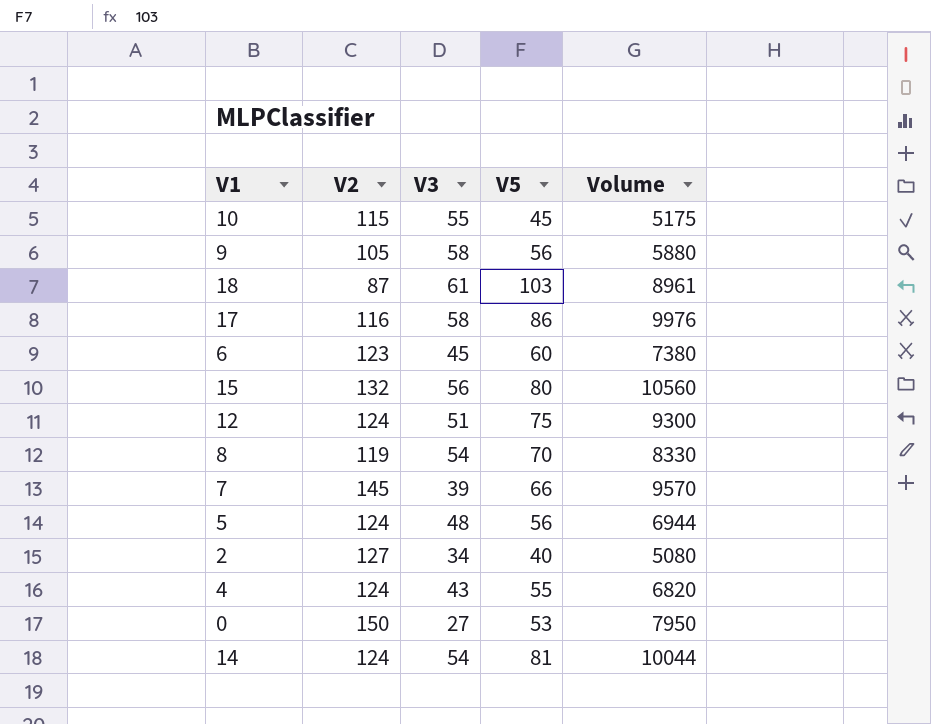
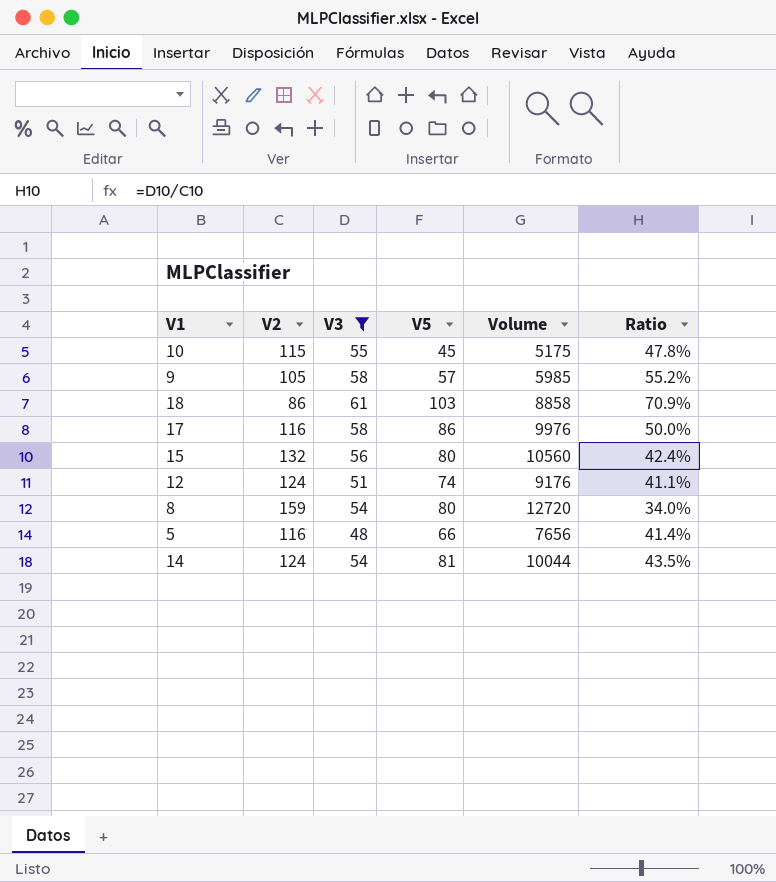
filter: none -> V3 >= 48
column Ratio | formula: none -> [V3] / [V2]
9 | V5: 56 -> 57
9 | Volume: 5880 -> 5985
18 | V2: 87 -> 86
18 | Volume: 8961 -> 8858
12 | V5: 75 -> 74
12 | Volume: 9300 -> 9176
8 | V2: 119 -> 159
8 | V5: 70 -> 80
8 | Volume: 8330 -> 12720
5 | V2: 124 -> 116
5 | V5: 56 -> 66
5 | Volume: 6944 -> 7656

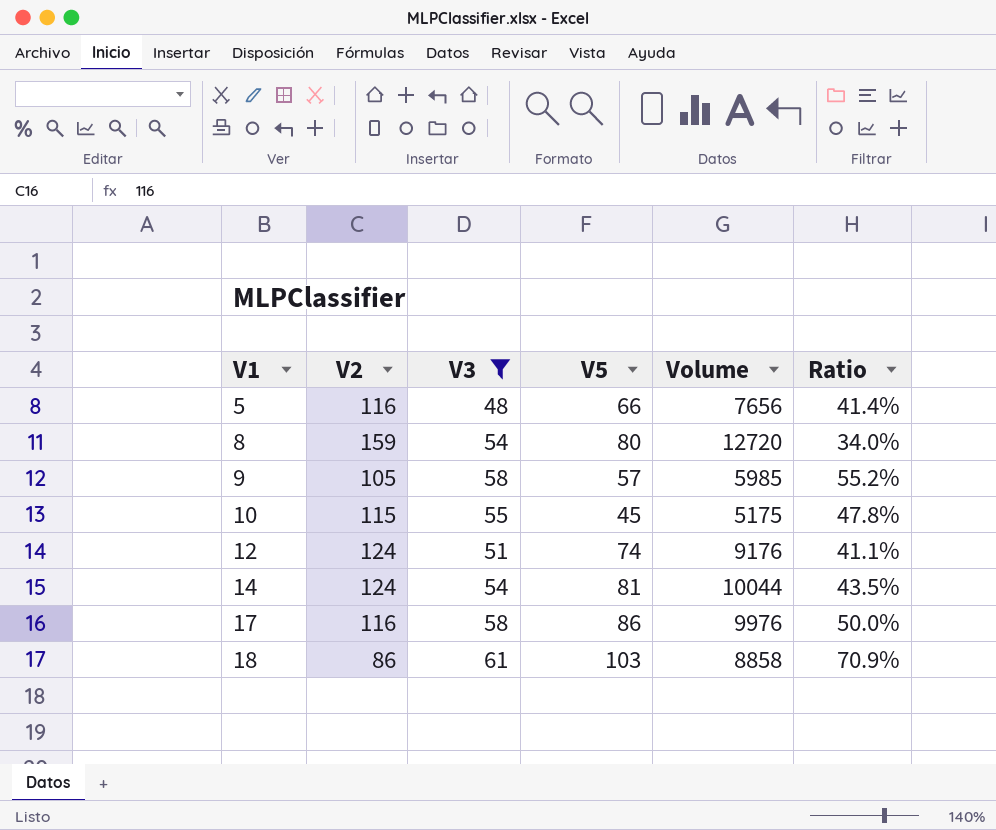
row order: none -> V1 ascending
row 15: 132 | 56 | 80 | 10560 | 42.4% -> none

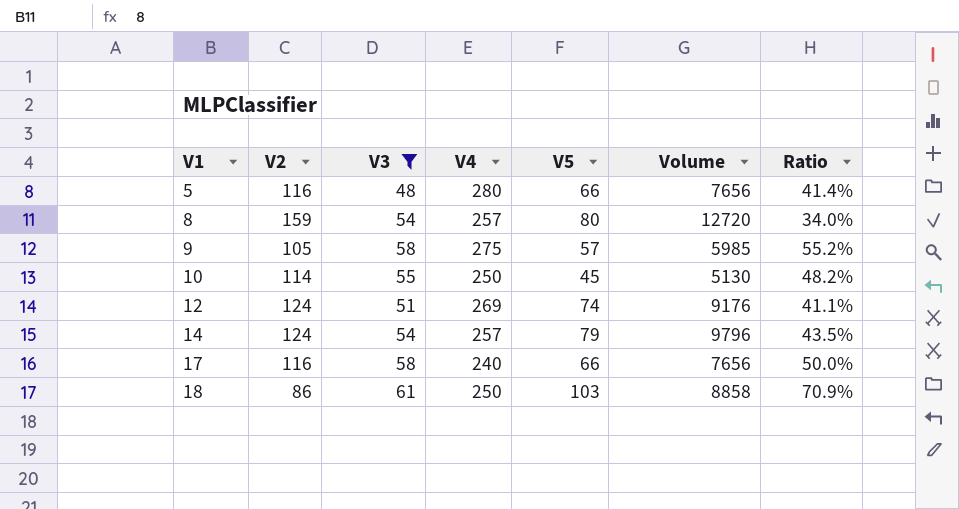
column V4 | position: none -> 4
10 | V2: 115 -> 114
10 | Volume: 5175 -> 5130
10 | Ratio: 47.8% -> 48.2%
14 | V5: 81 -> 79
14 | Volume: 10044 -> 9796
17 | V5: 86 -> 66
17 | Volume: 9976 -> 7656

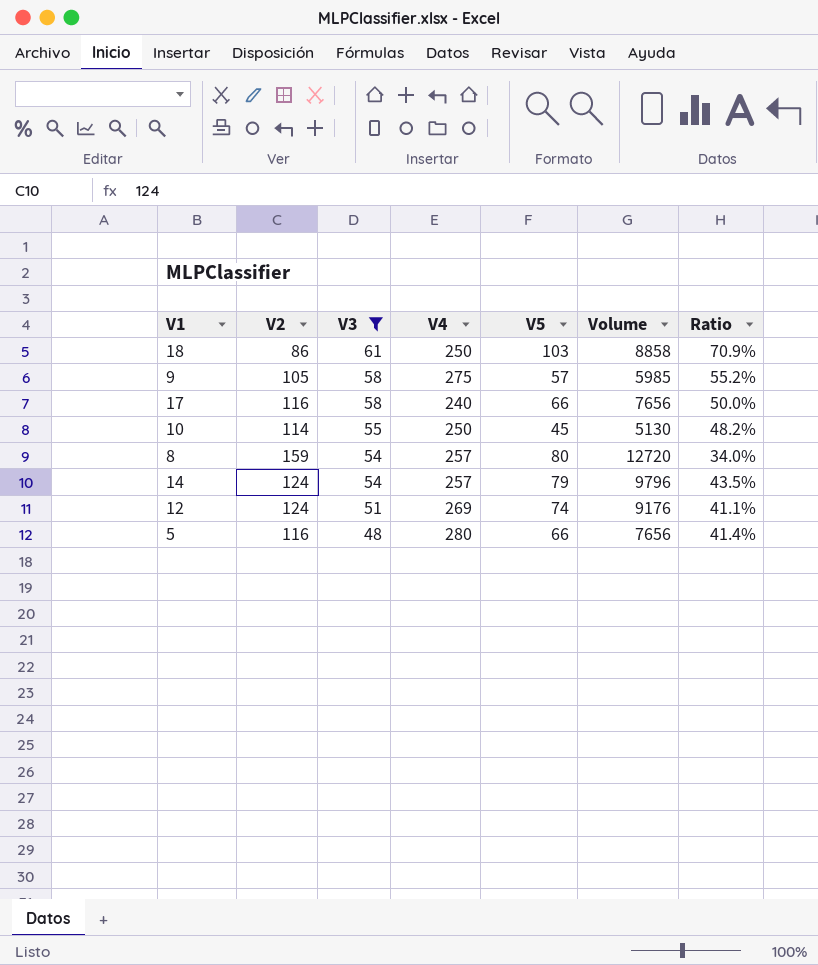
row order: V1 ascending -> V3 descending

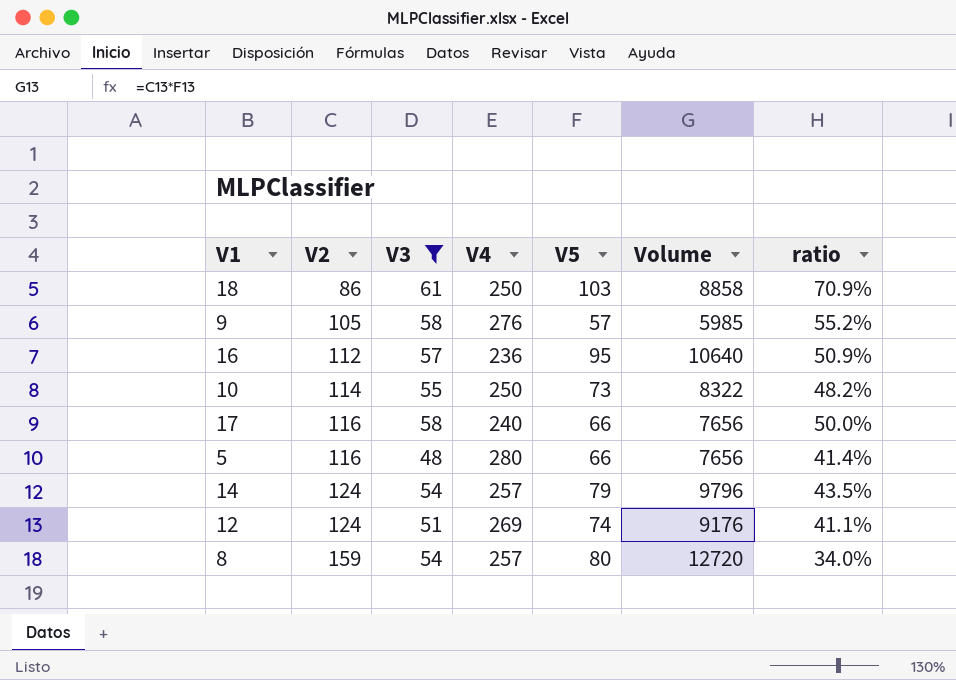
row order: V3 descending -> V2 ascending
column name: Ratio -> ratio
9 | V4: 275 -> 276
row 16: none -> 112 | 57 | 236 | 95 | 10640 | 50.9%
10 | V5: 45 -> 73
10 | Volume: 5130 -> 8322

